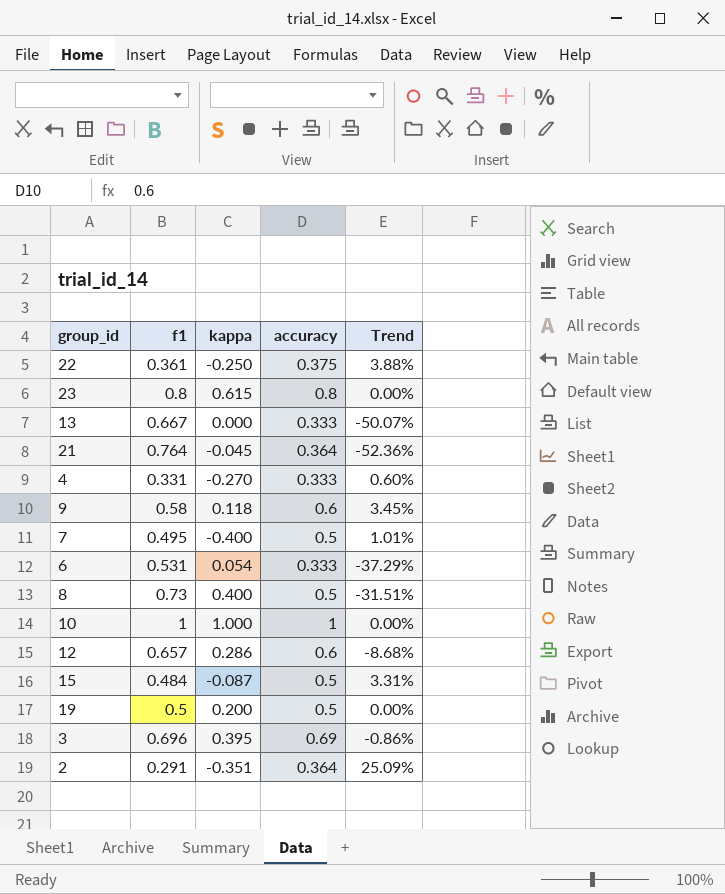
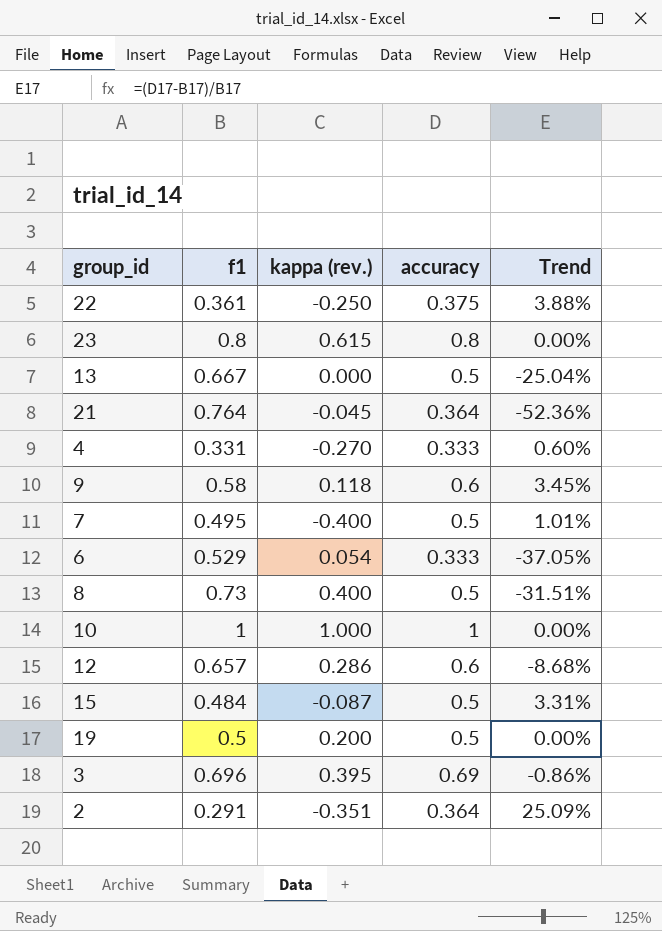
column name: kappa -> kappa (rev.)
13 | accuracy: 0.333 -> 0.5
13 | Trend: -50.07% -> -25.04%
6 | f1: 0.531 -> 0.529
6 | Trend: -37.29% -> -37.05%

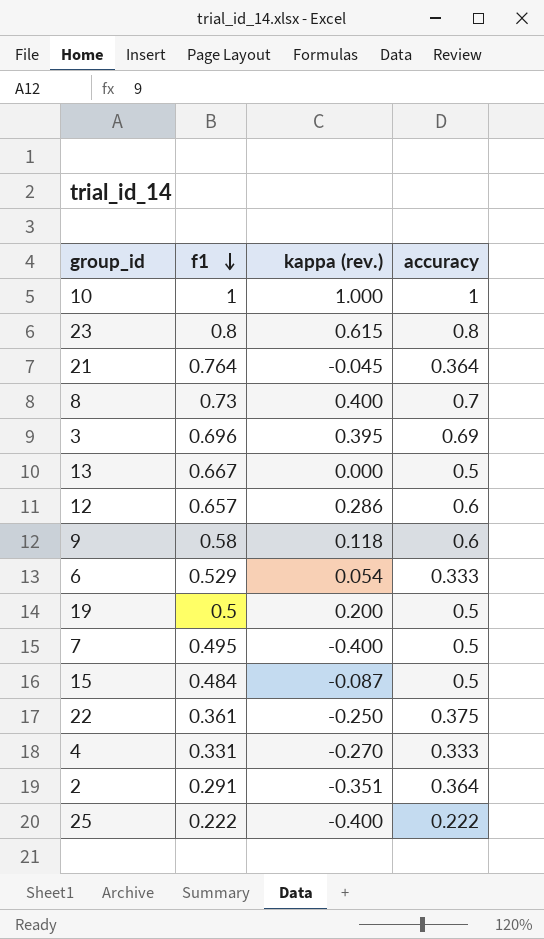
row order: none -> f1 descending
column Trend | formula: ([accuracy] - [f1]) / [f1] -> none
8 | accuracy: 0.5 -> 0.7
row 25: none -> 0.222 | -0.400 | 0.222

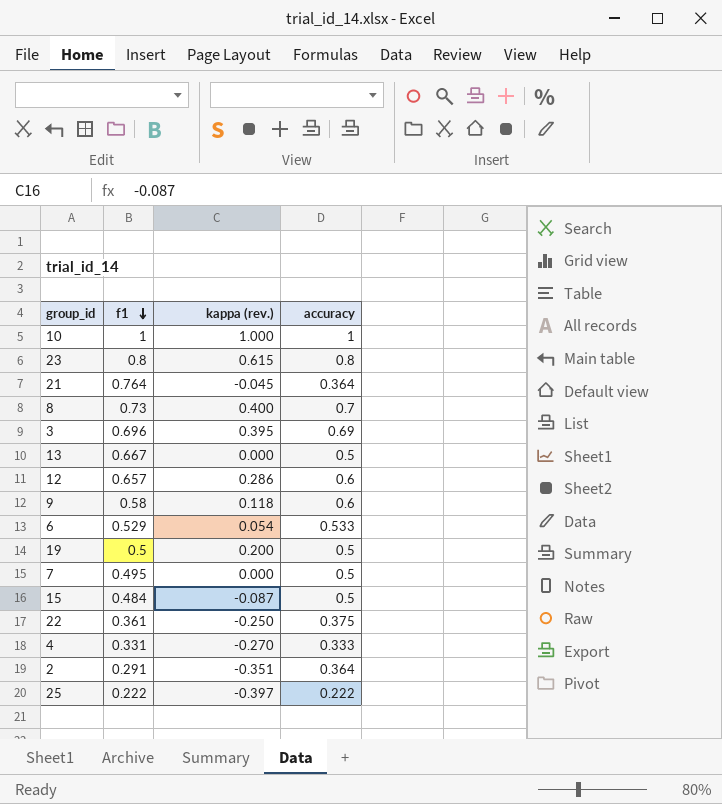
6 | accuracy: 0.333 -> 0.533
7 | kappa (rev.): -0.400 -> 0.000
25 | kappa (rev.): -0.400 -> -0.397

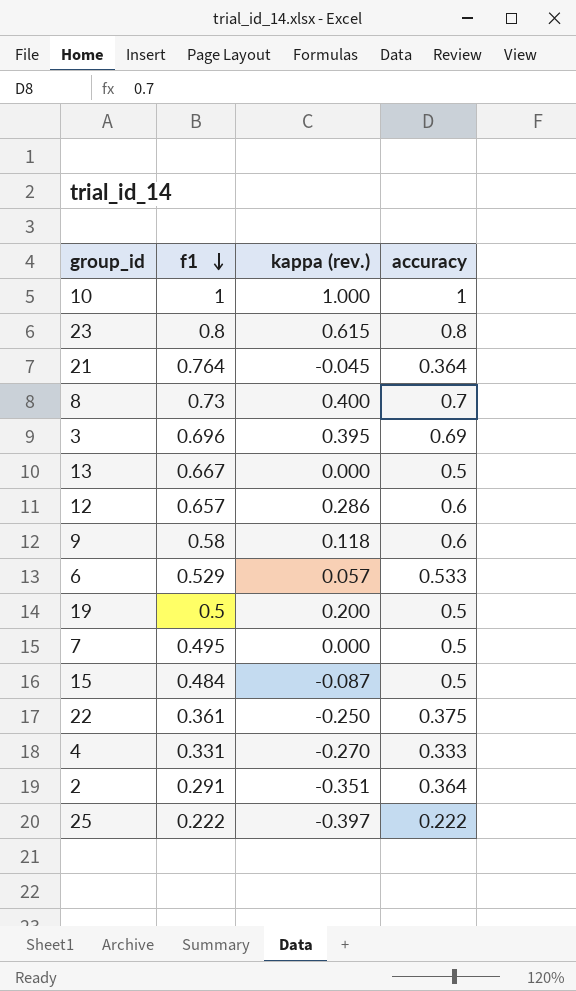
6 | kappa (rev.): 0.054 -> 0.057

